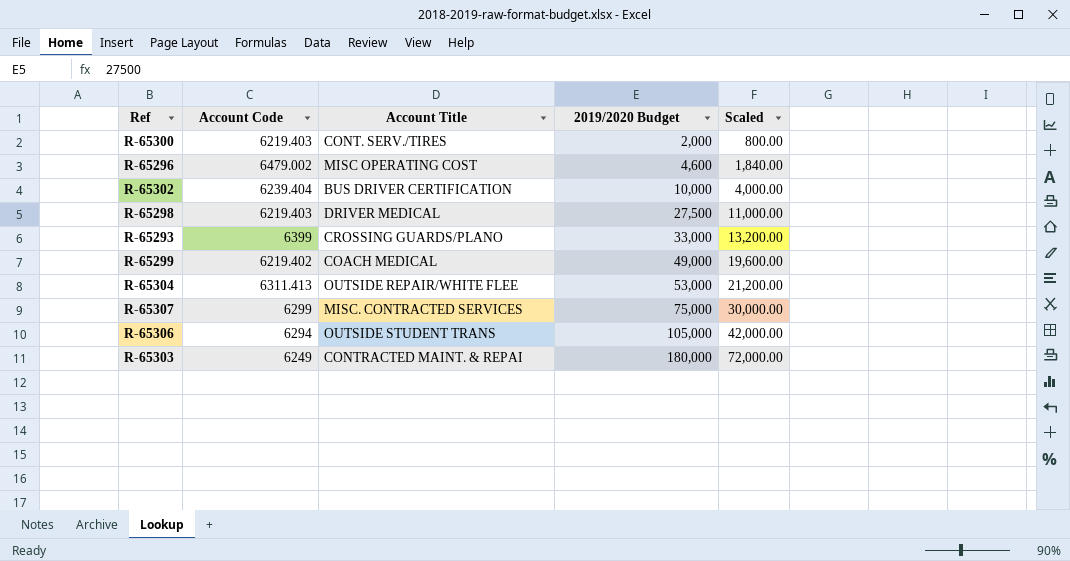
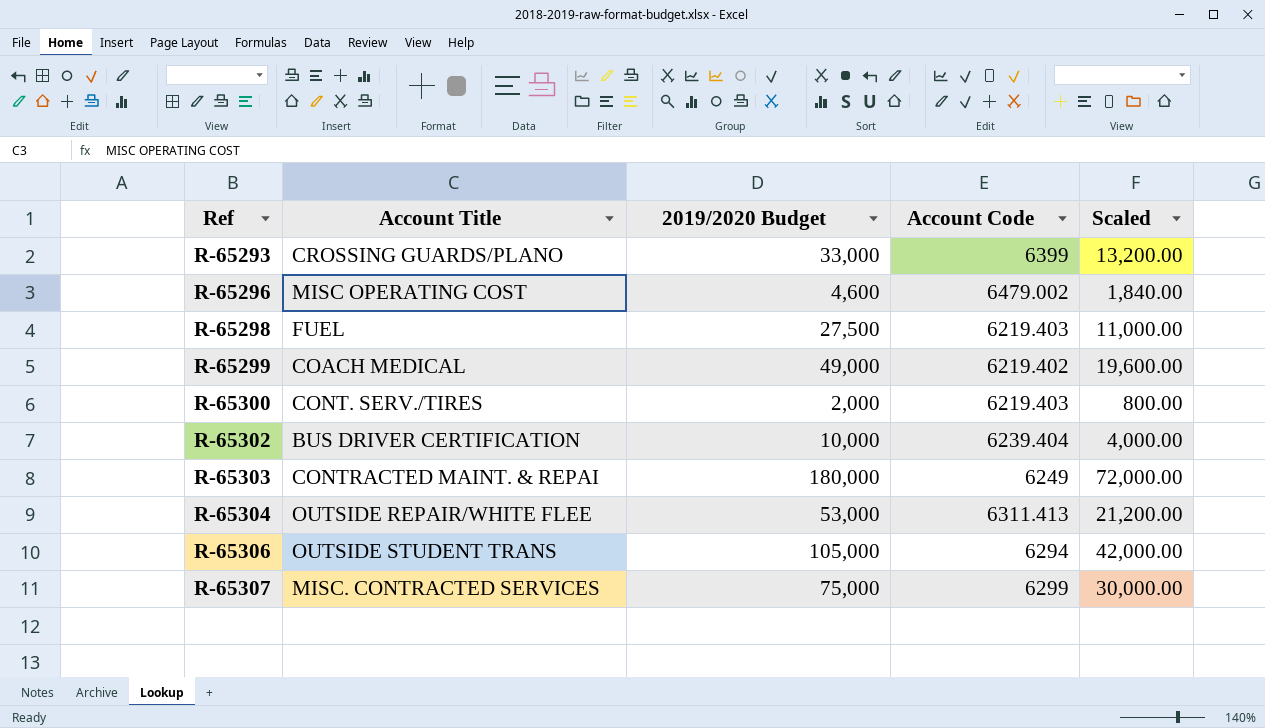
row order: 2019/2020 Budget ascending -> Ref ascending
column Account Code | position: 2 -> 4
R-65298 | Account Title: DRIVER MEDICAL -> FUEL

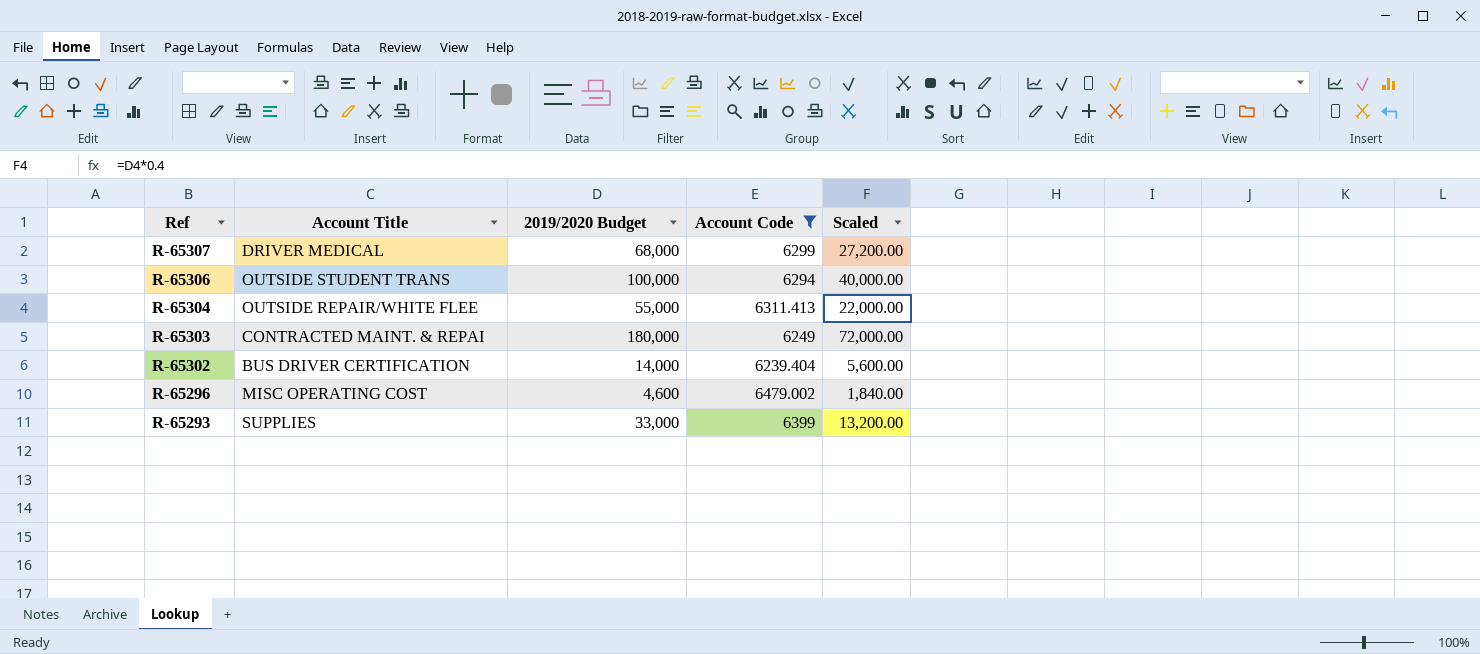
filter: none -> Account Code >= 6239.404
row order: Ref ascending -> Ref descending
R-65307 | Account Title: MISC. CONTRACTED SERVICES -> DRIVER MEDICAL
R-65307 | 2019/2020 Budget: 75,000 -> 68,000
R-65307 | Scaled: 30,000.00 -> 27,200.00
R-65306 | 2019/2020 Budget: 105,000 -> 100,000
R-65306 | Scaled: 42,000.00 -> 40,000.00
R-65304 | 2019/2020 Budget: 53,000 -> 55,000
R-65304 | Scaled: 21,200.00 -> 22,000.00
R-65302 | 2019/2020 Budget: 10,000 -> 14,000
R-65302 | Scaled: 4,000.00 -> 5,600.00
R-65293 | Account Title: CROSSING GUARDS/PLANO -> SUPPLIES

